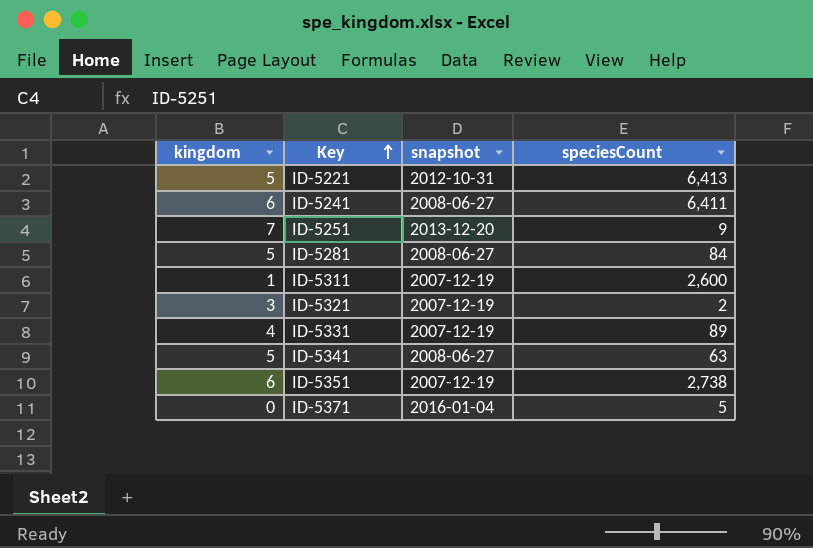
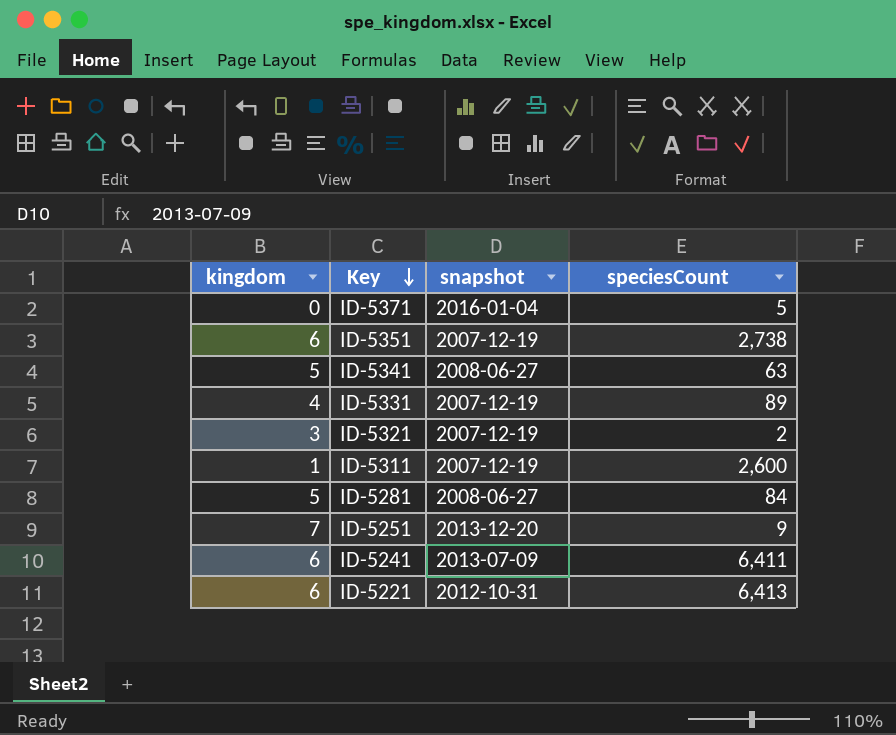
row order: Key ascending -> Key descending
ID-5241 | snapshot: 2008-06-27 -> 2013-07-09
ID-5221 | kingdom: 5 -> 6

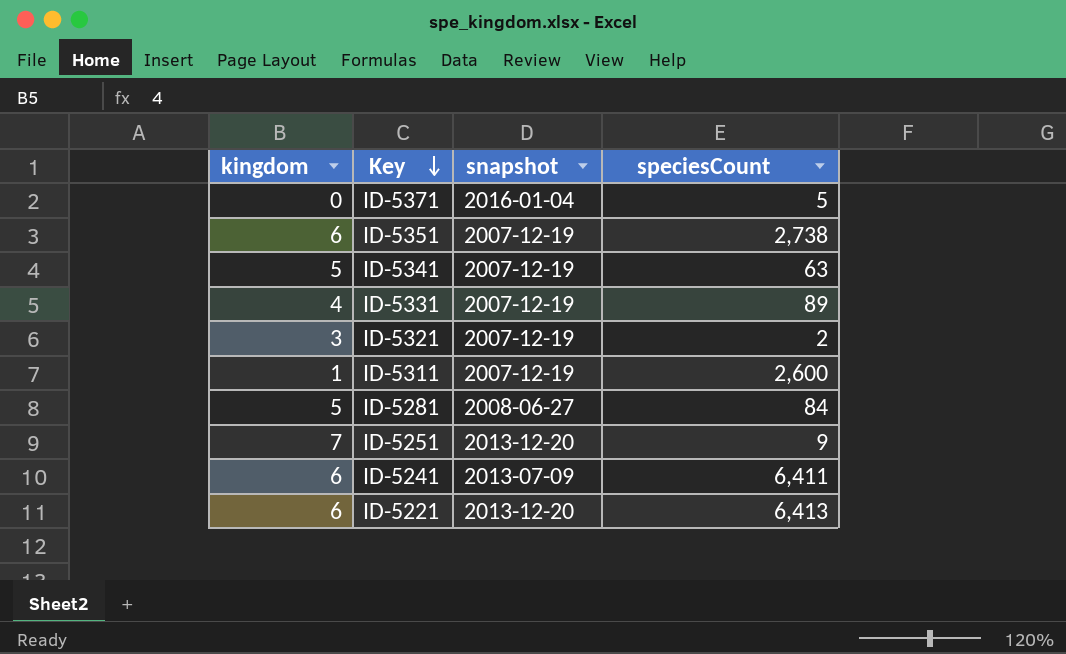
ID-5341 | snapshot: 2008-06-27 -> 2007-12-19
ID-5221 | snapshot: 2012-10-31 -> 2013-12-20

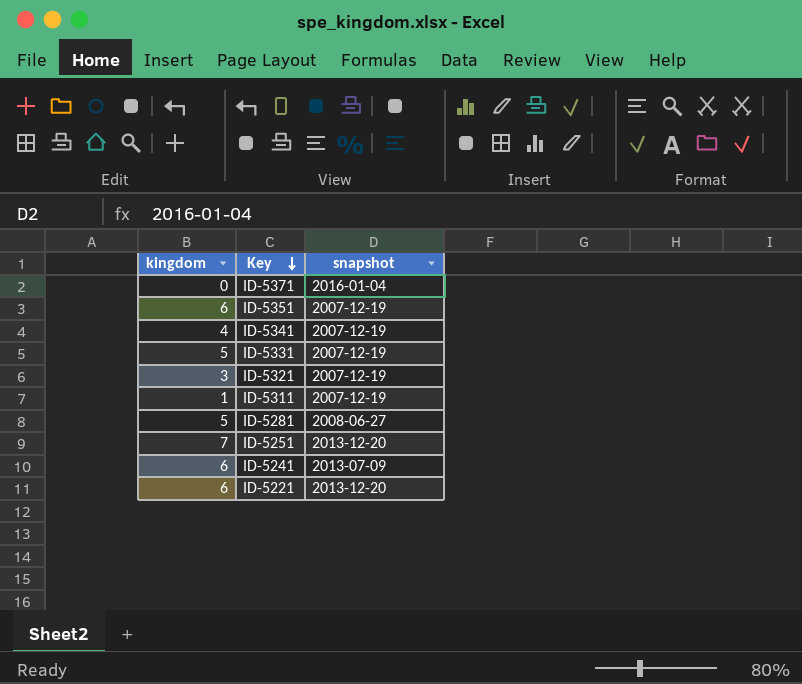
column speciesCount | position: 4 -> none
ID-5341 | kingdom: 5 -> 4
ID-5331 | kingdom: 4 -> 5

